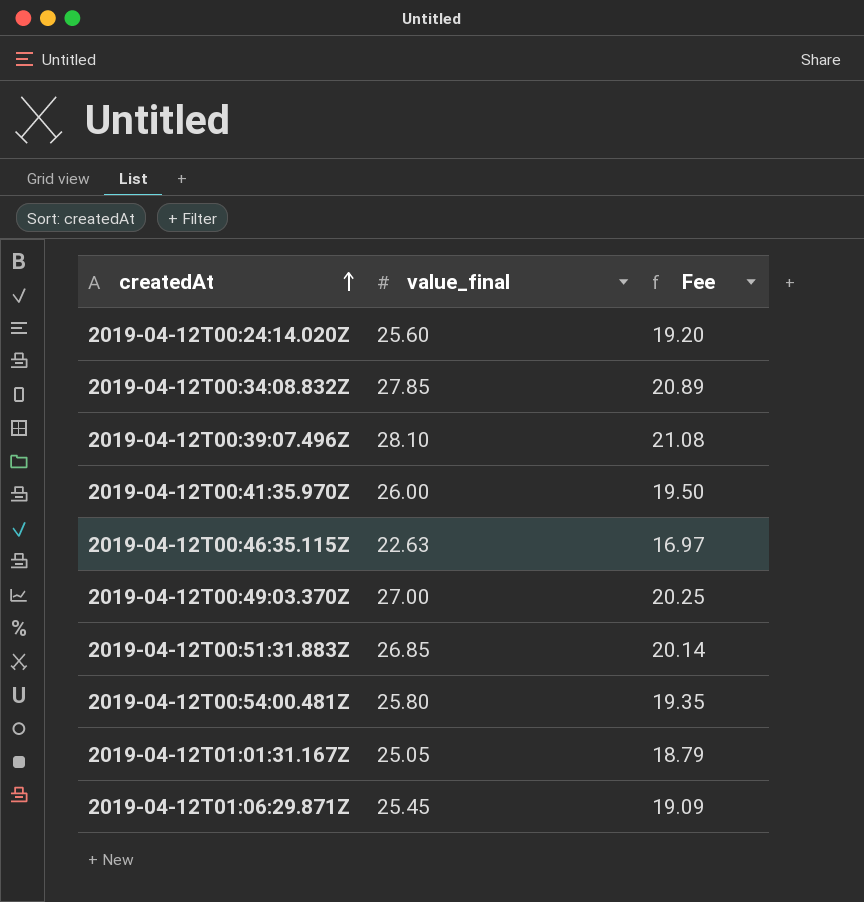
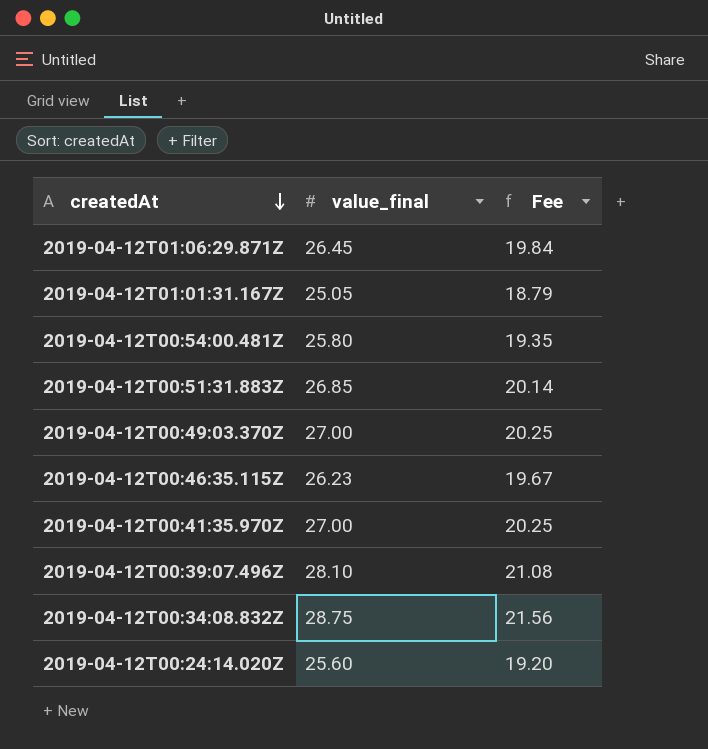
row order: createdAt ascending -> createdAt descending
2019-04-12T01:06:29.871Z | value_final: 25.45 -> 26.45
2019-04-12T01:06:29.871Z | Fee: 19.09 -> 19.84
2019-04-12T00:46:35.115Z | value_final: 22.63 -> 26.23
2019-04-12T00:46:35.115Z | Fee: 16.97 -> 19.67
2019-04-12T00:41:35.970Z | value_final: 26.00 -> 27.00
2019-04-12T00:41:35.970Z | Fee: 19.50 -> 20.25
2019-04-12T00:34:08.832Z | value_final: 27.85 -> 28.75
2019-04-12T00:34:08.832Z | Fee: 20.89 -> 21.56

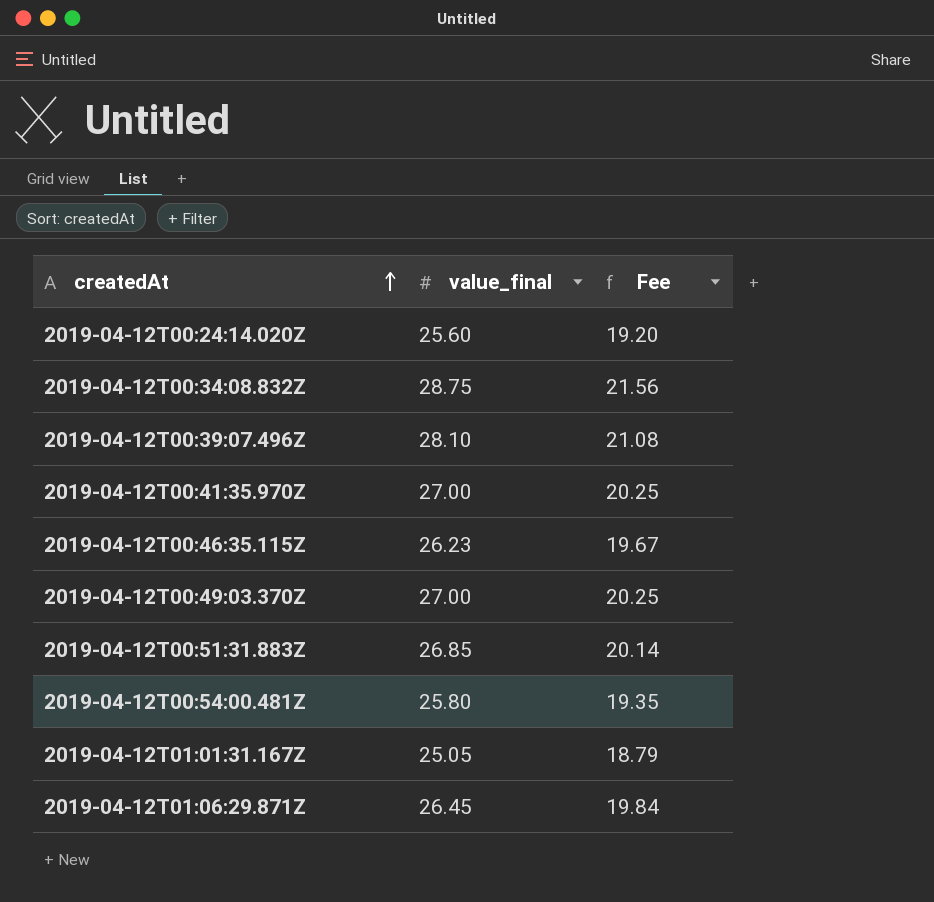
row order: createdAt descending -> createdAt ascending

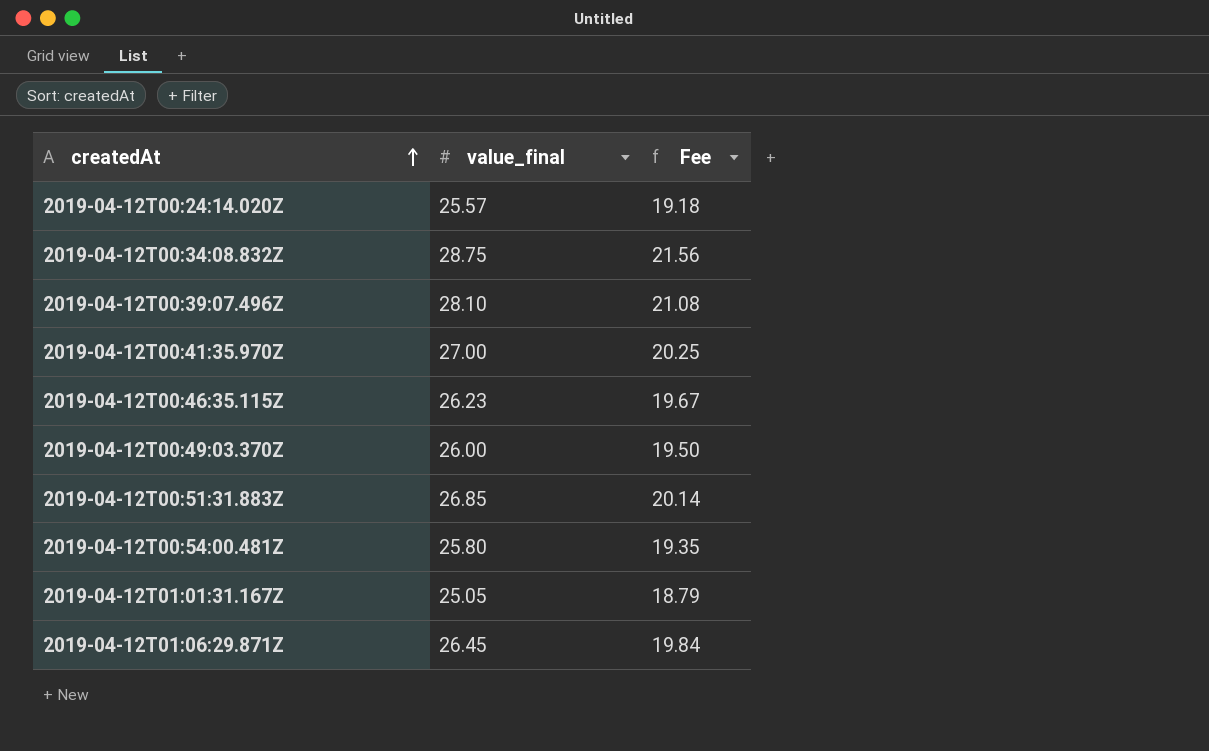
2019-04-12T00:24:14.020Z | value_final: 25.60 -> 25.57
2019-04-12T00:24:14.020Z | Fee: 19.20 -> 19.18
2019-04-12T00:49:03.370Z | value_final: 27.00 -> 26.00
2019-04-12T00:49:03.370Z | Fee: 20.25 -> 19.50

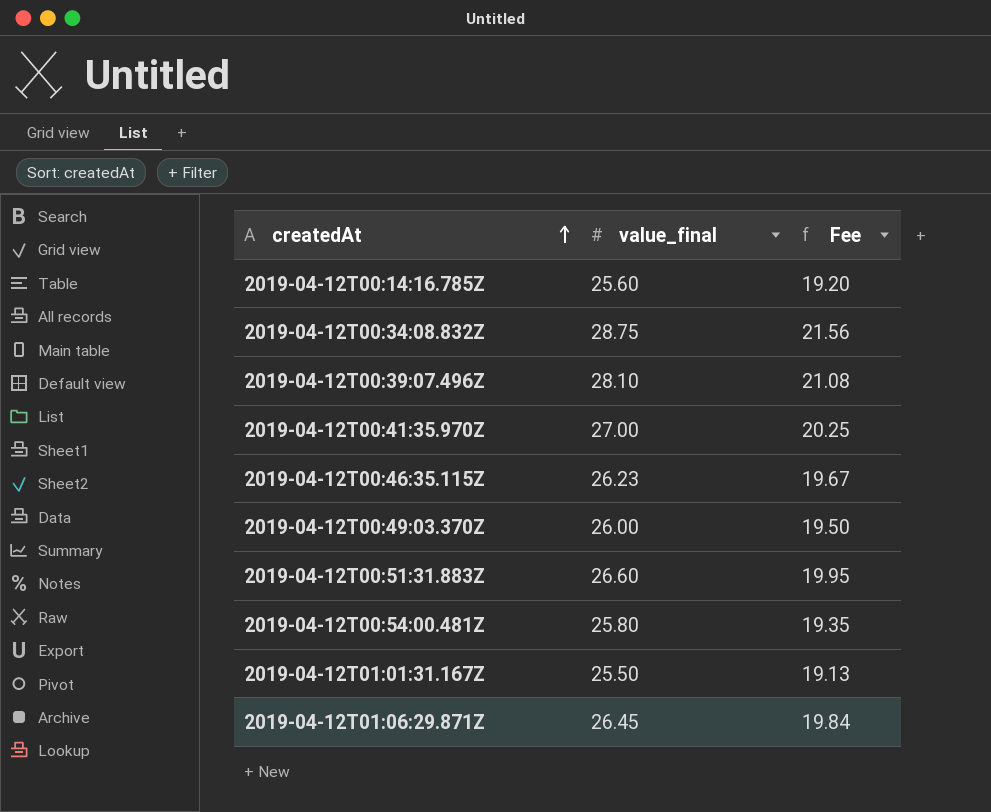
row 2019-04-12T00:24:14.020Z: 25.57 | 19.18 -> none
row 2019-04-12T00:14:16.785Z: none -> 25.60 | 19.20
2019-04-12T00:51:31.883Z | value_final: 26.85 -> 26.60
2019-04-12T00:51:31.883Z | Fee: 20.14 -> 19.95
2019-04-12T01:01:31.167Z | value_final: 25.05 -> 25.50
2019-04-12T01:01:31.167Z | Fee: 18.79 -> 19.13

